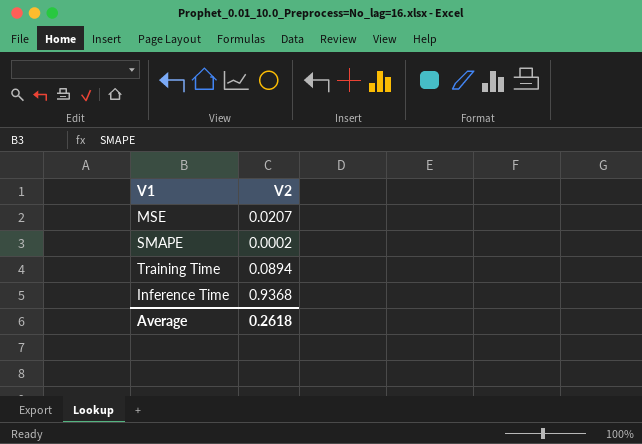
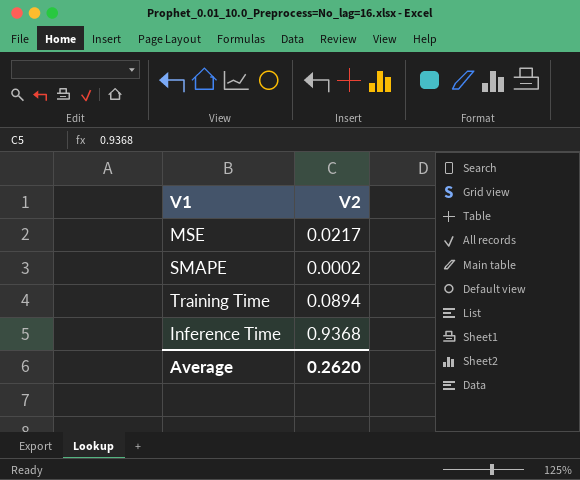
MSE | V2: 0.0207 -> 0.0217
Average | V2: 0.2618 -> 0.2620

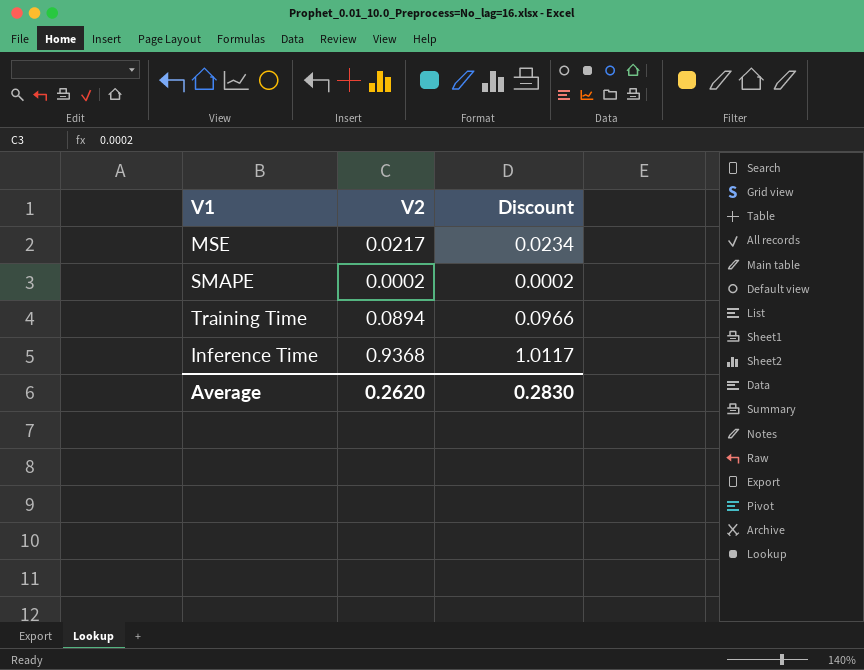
column Discount | formula: none -> [V2] * 1.08

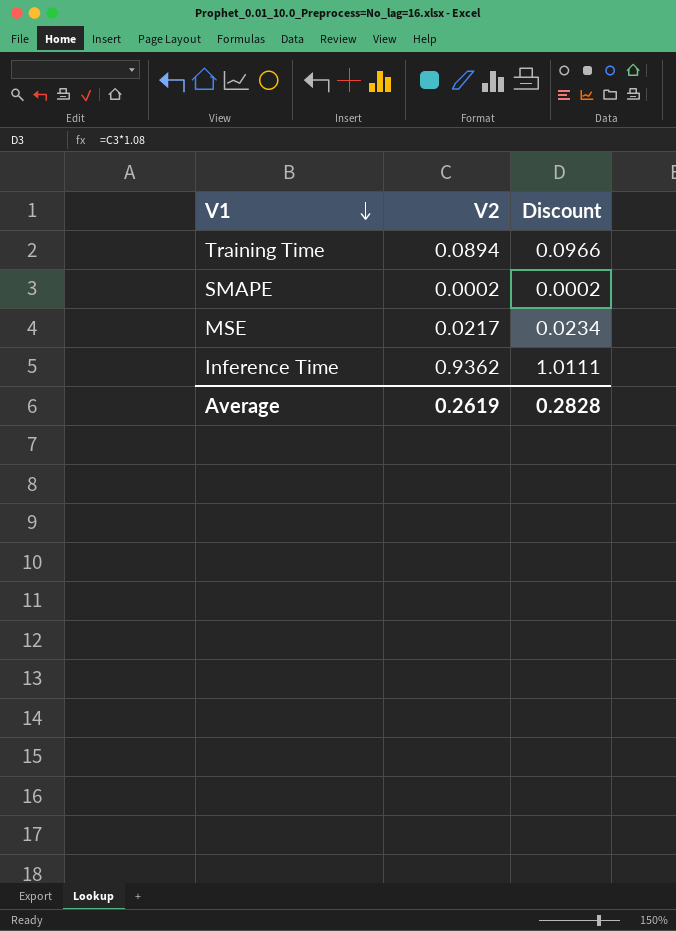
row order: none -> V1 descending
Inference Time | V2: 0.9368 -> 0.9362
Inference Time | Discount: 1.0117 -> 1.0111
Average | V2: 0.2620 -> 0.2619
Average | Discount: 0.2830 -> 0.2828

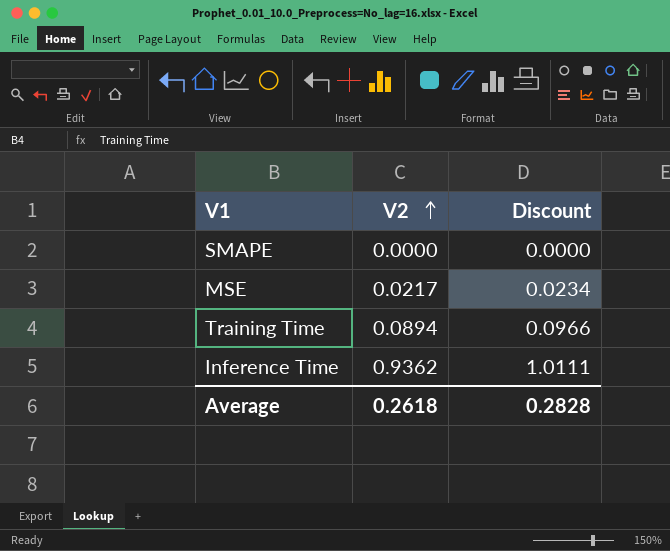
row order: V1 descending -> V2 ascending
SMAPE | V2: 0.0002 -> 0.0000
SMAPE | Discount: 0.0002 -> 0.0000
Average | V2: 0.2619 -> 0.2618

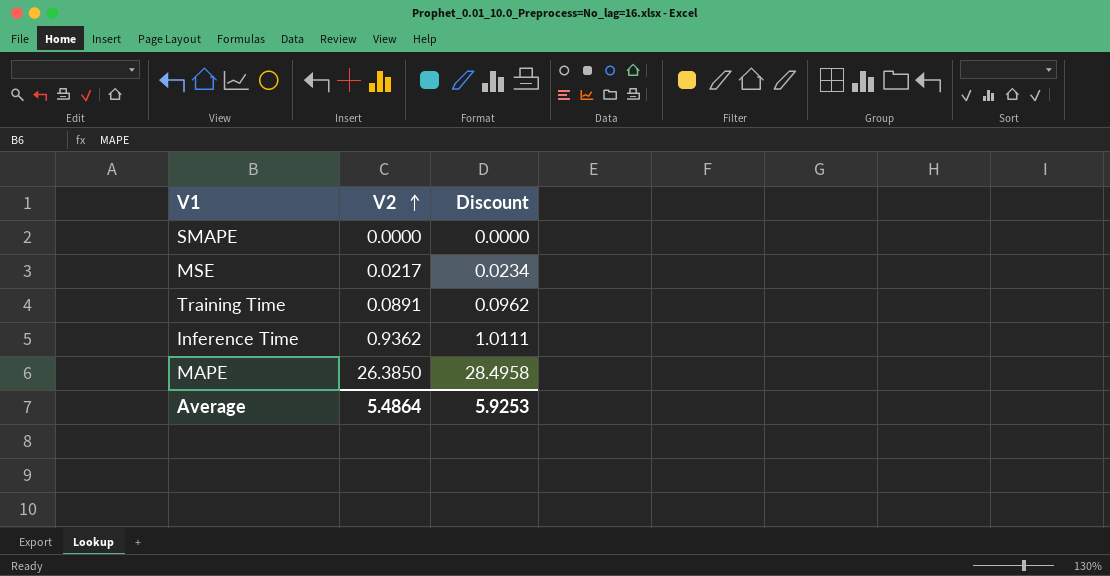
Training Time | V2: 0.0894 -> 0.0891
Training Time | Discount: 0.0966 -> 0.0962
row MAPE: none -> 26.3850 | 28.4958
Average | V2: 0.2618 -> 5.4864
Average | Discount: 0.2828 -> 5.9253

